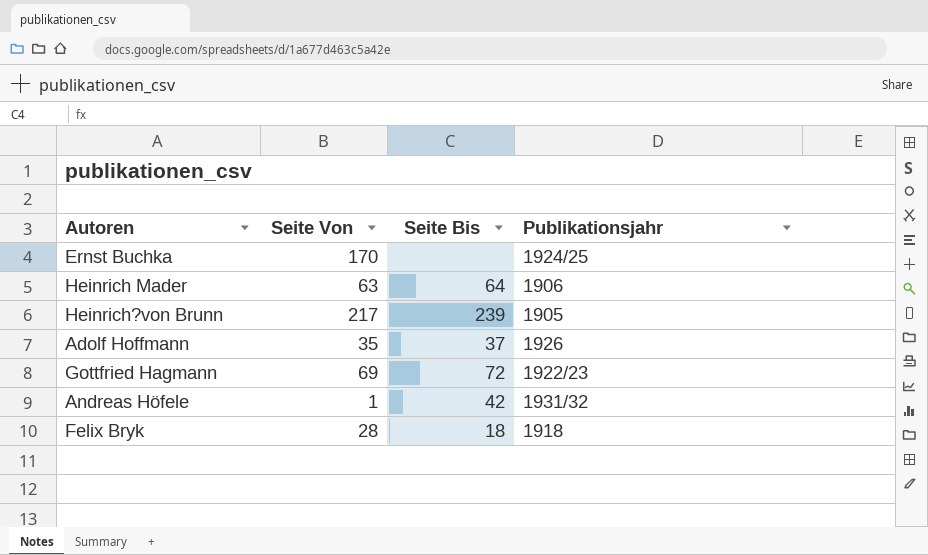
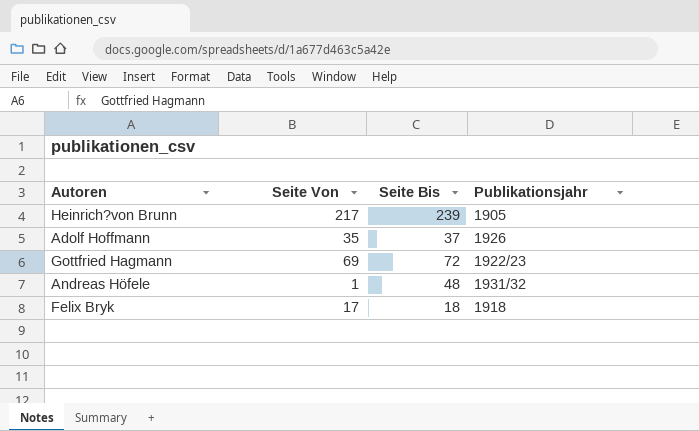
row Ernst Buchka: 170 | none | 1924/25 -> none
row Heinrich Mader: 63 | 64 | 1906 -> none
Andreas Höfele | Seite Bis: 42 -> 48
Felix Bryk | Seite Von: 28 -> 17

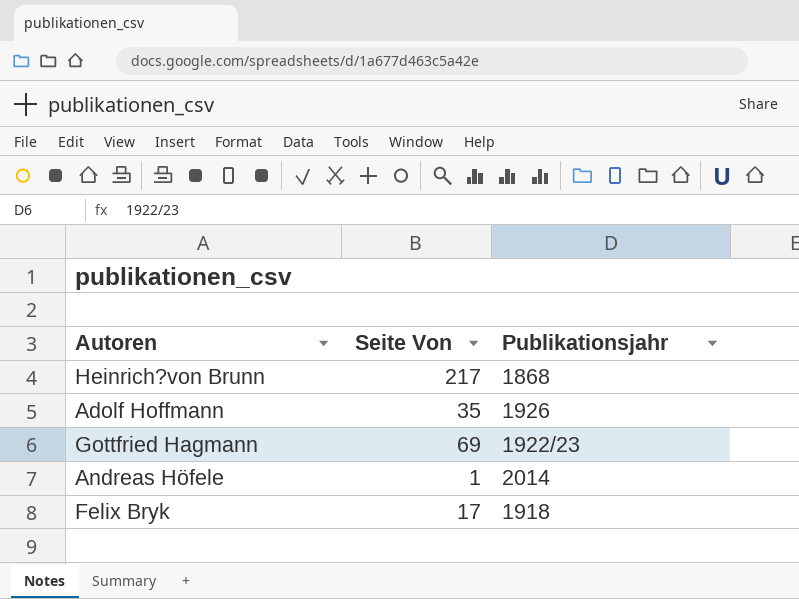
column Seite Bis | position: 3 -> none
Heinrich?von Brunn | Publikationsjahr: 1905 -> 1868
Andreas Höfele | Publikationsjahr: 1931/32 -> 2014

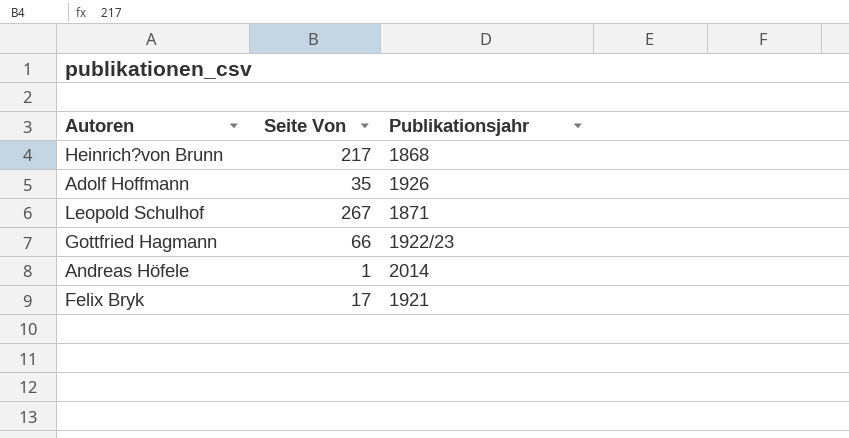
row Leopold Schulhof: none -> 267 | 1871
Gottfried Hagmann | Seite Von: 69 -> 66
Felix Bryk | Publikationsjahr: 1918 -> 1921

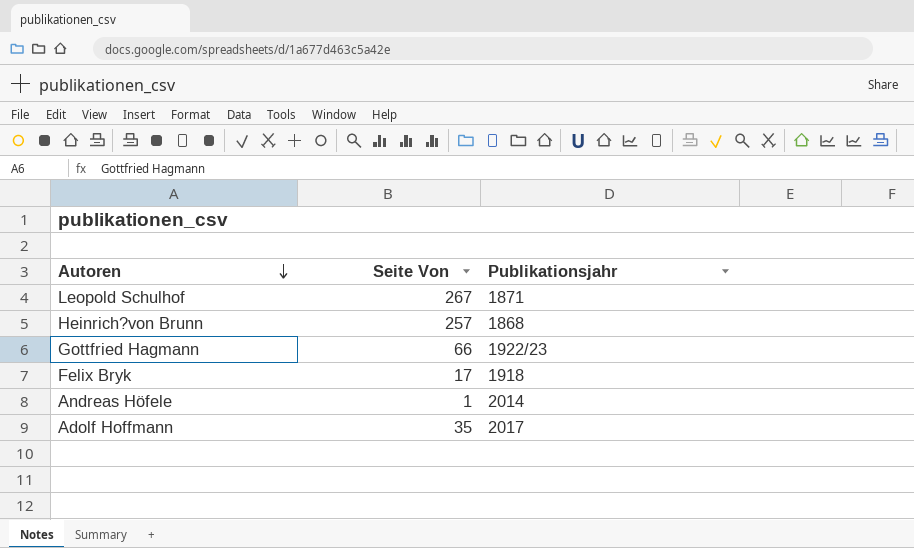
row order: none -> Autoren descending
Heinrich?von Brunn | Seite Von: 217 -> 257
Felix Bryk | Publikationsjahr: 1921 -> 1918
Adolf Hoffmann | Publikationsjahr: 1926 -> 2017

